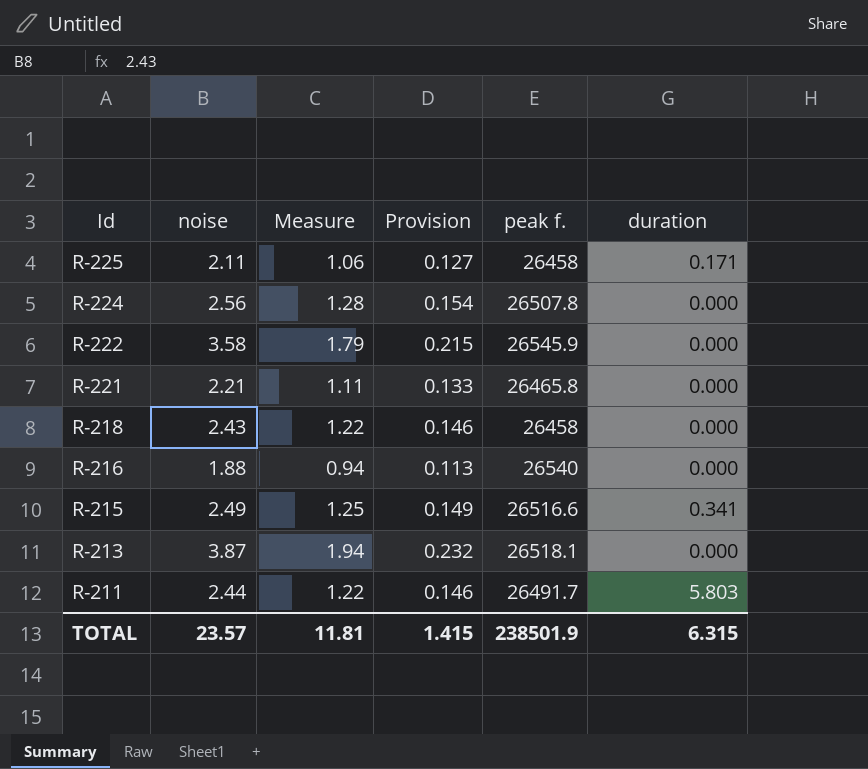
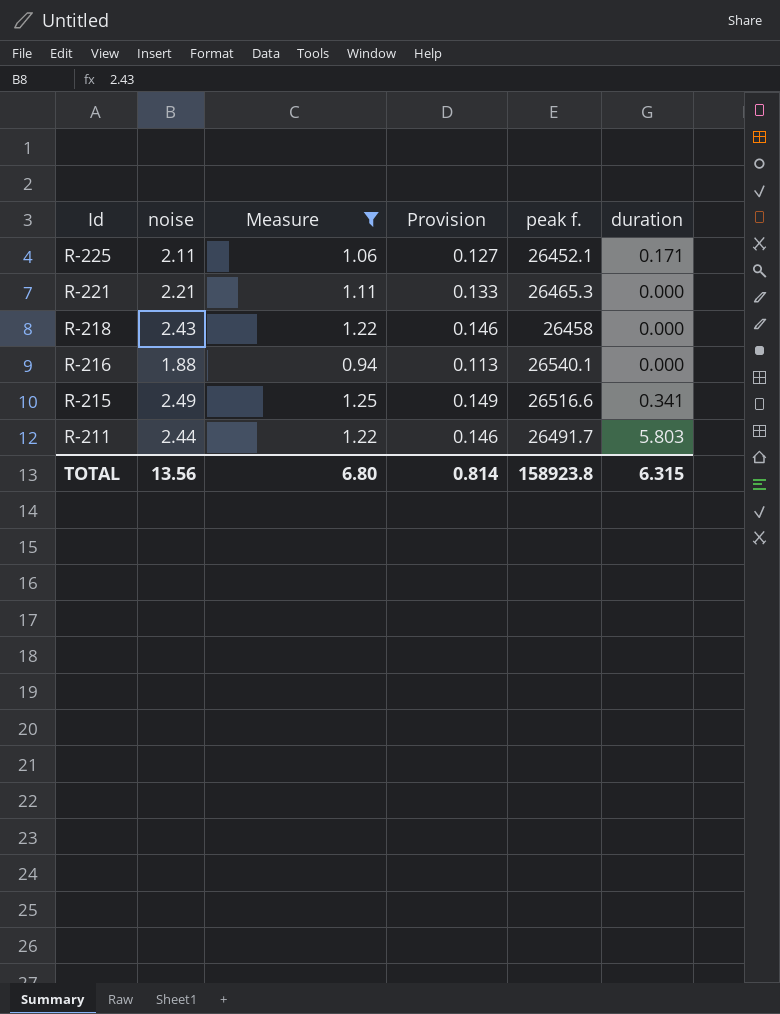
filter: none -> Measure <= 1.25
R-225 | peak f.: 26458 -> 26452.1
R-221 | peak f.: 26465.8 -> 26465.3
R-216 | peak f.: 26540 -> 26540.1
TOTAL | noise: 23.57 -> 13.56
TOTAL | Measure: 11.81 -> 6.80
TOTAL | Provision: 1.415 -> 0.814
TOTAL | peak f.: 238501.9 -> 158923.8

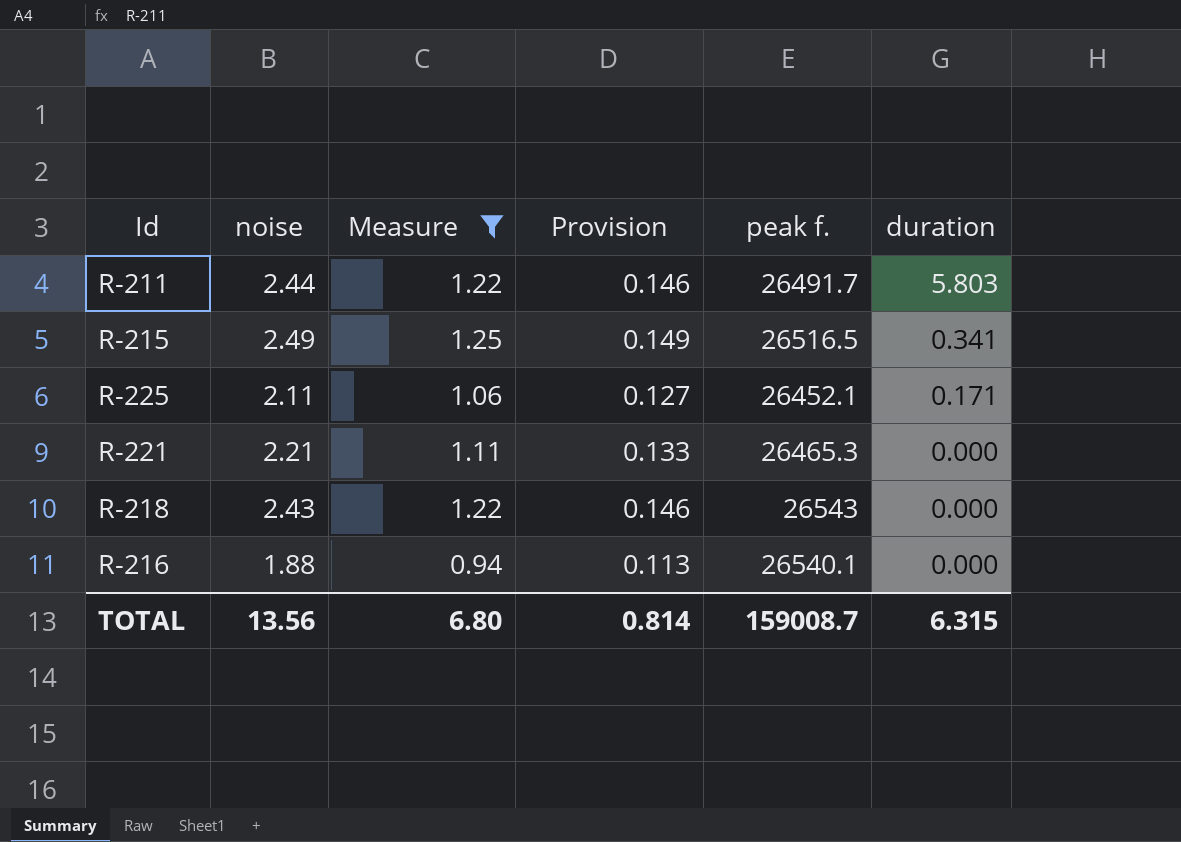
row order: Id descending -> duration descending
R-215 | peak f.: 26516.6 -> 26516.5
R-218 | peak f.: 26458 -> 26543
TOTAL | peak f.: 158923.8 -> 159008.7

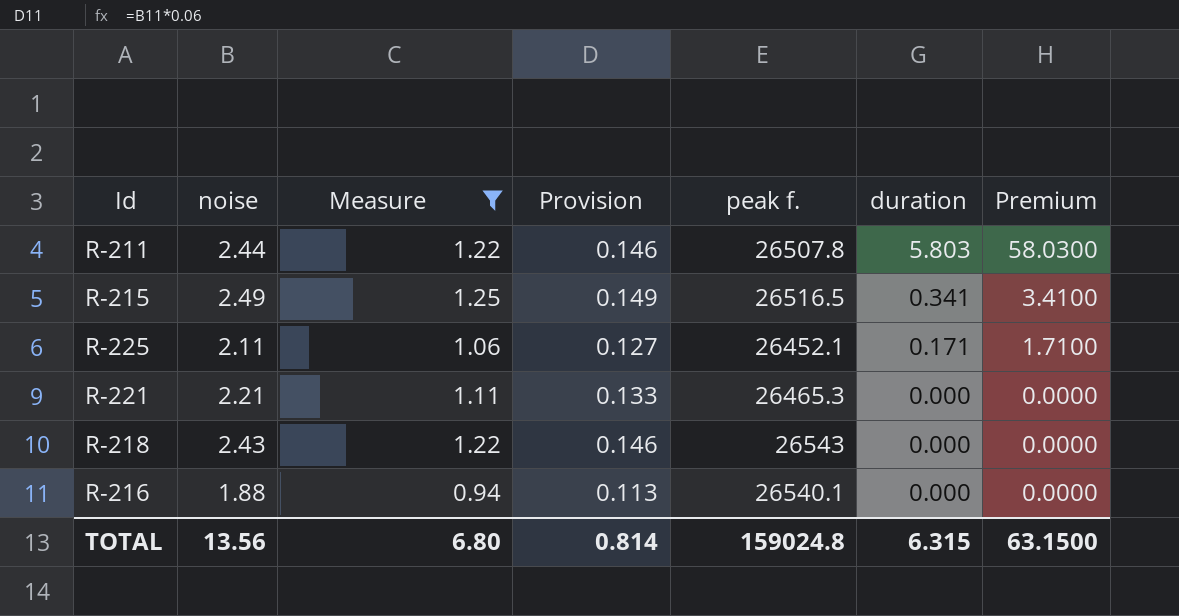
column Premium | formula: none -> [duration] * 10
R-211 | peak f.: 26491.7 -> 26507.8
TOTAL | peak f.: 159008.7 -> 159024.8

